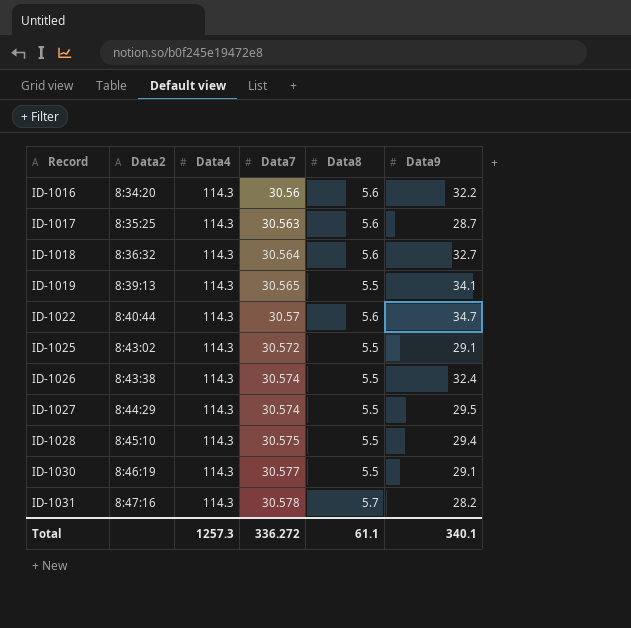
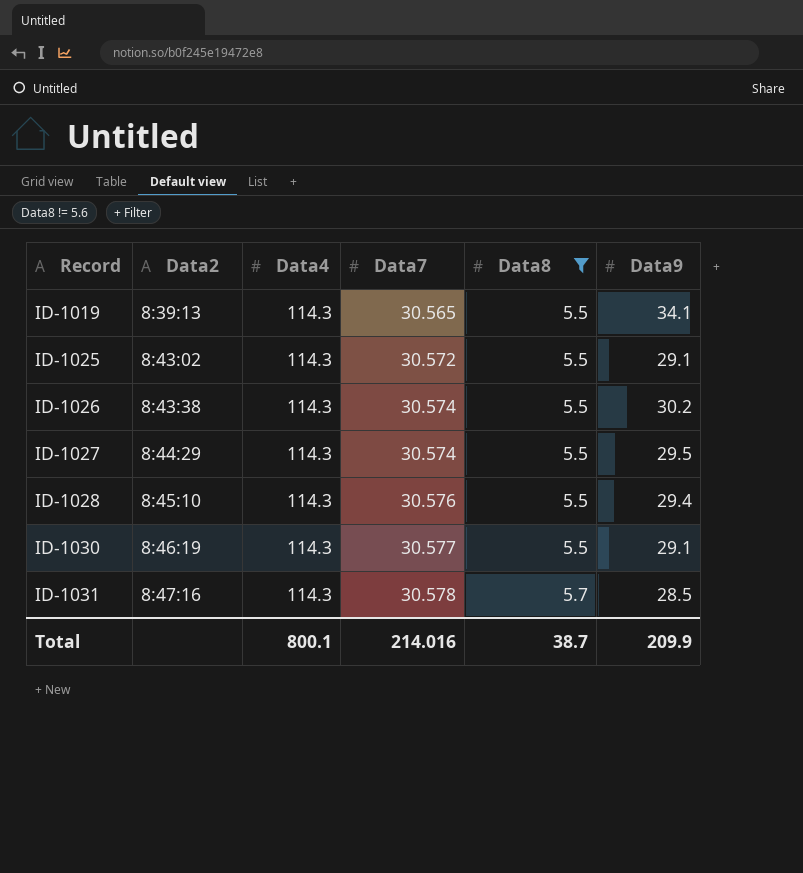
filter: none -> Data8 != 5.6
ID-1026 | Data9: 32.4 -> 30.2
ID-1028 | Data7: 30.575 -> 30.576
ID-1031 | Data9: 28.2 -> 28.5
Total | Data4: 1257.3 -> 800.1
Total | Data7: 336.272 -> 214.016
Total | Data8: 61.1 -> 38.7
Total | Data9: 340.1 -> 209.9

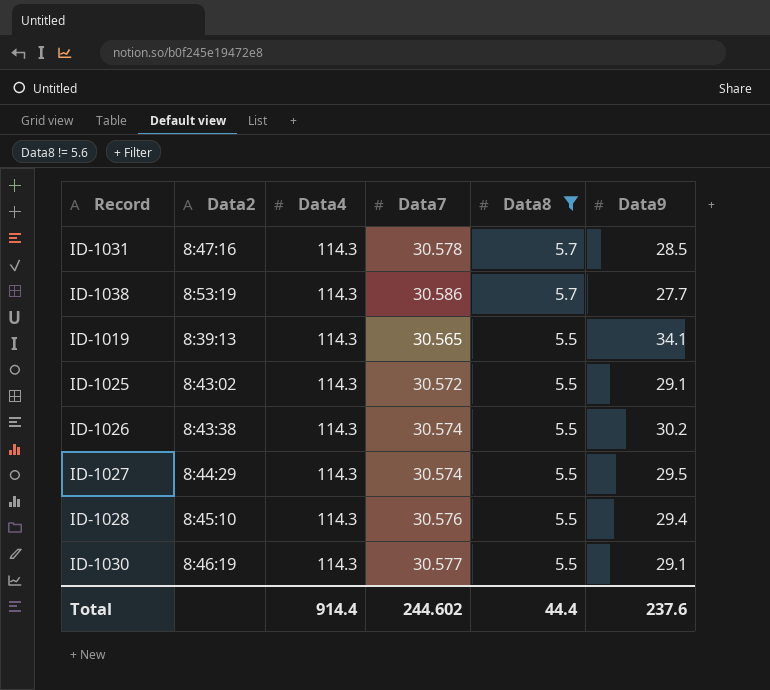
row order: Record ascending -> Data8 descending
row ID-1038: none -> 8:53:19 | 114.3 | 30.586 | 5.7 | 27.7
Total | Data4: 800.1 -> 914.4
Total | Data7: 214.016 -> 244.602
Total | Data8: 38.7 -> 44.4
Total | Data9: 209.9 -> 237.6

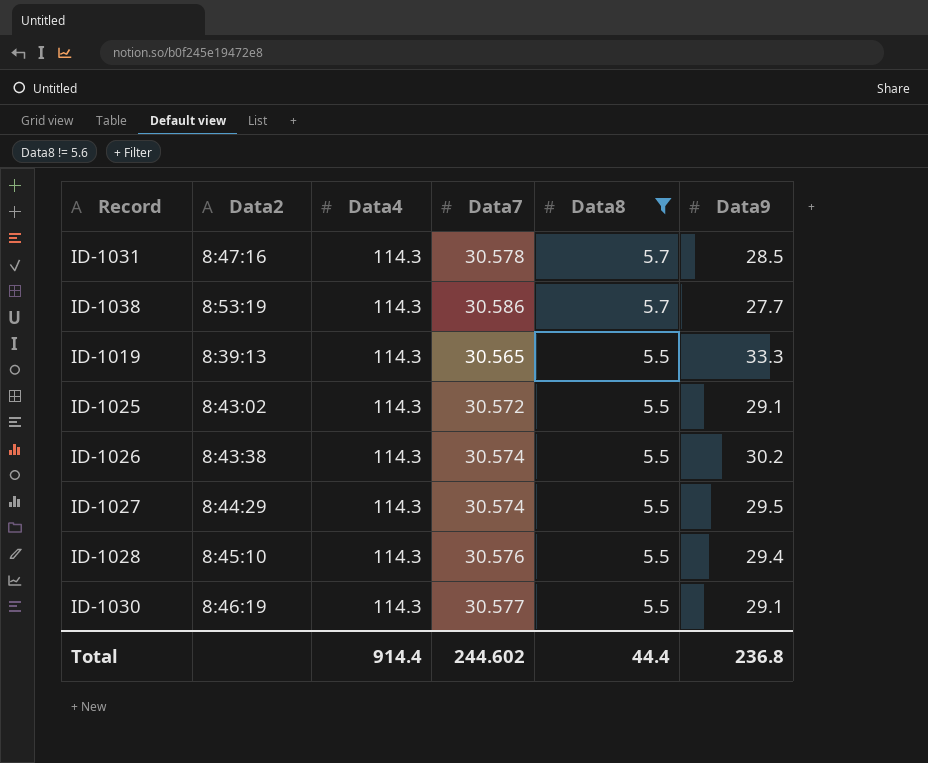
ID-1019 | Data9: 34.1 -> 33.3
Total | Data9: 237.6 -> 236.8

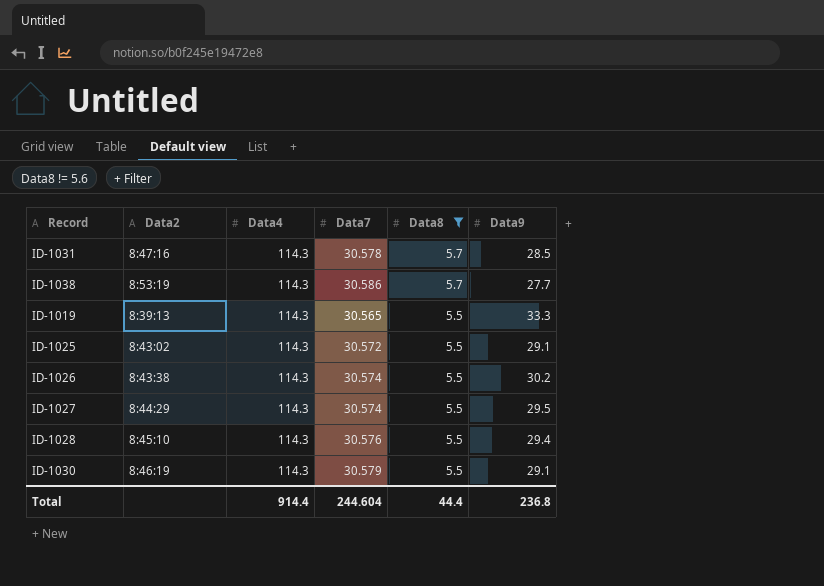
ID-1030 | Data7: 30.577 -> 30.579
Total | Data7: 244.602 -> 244.604

